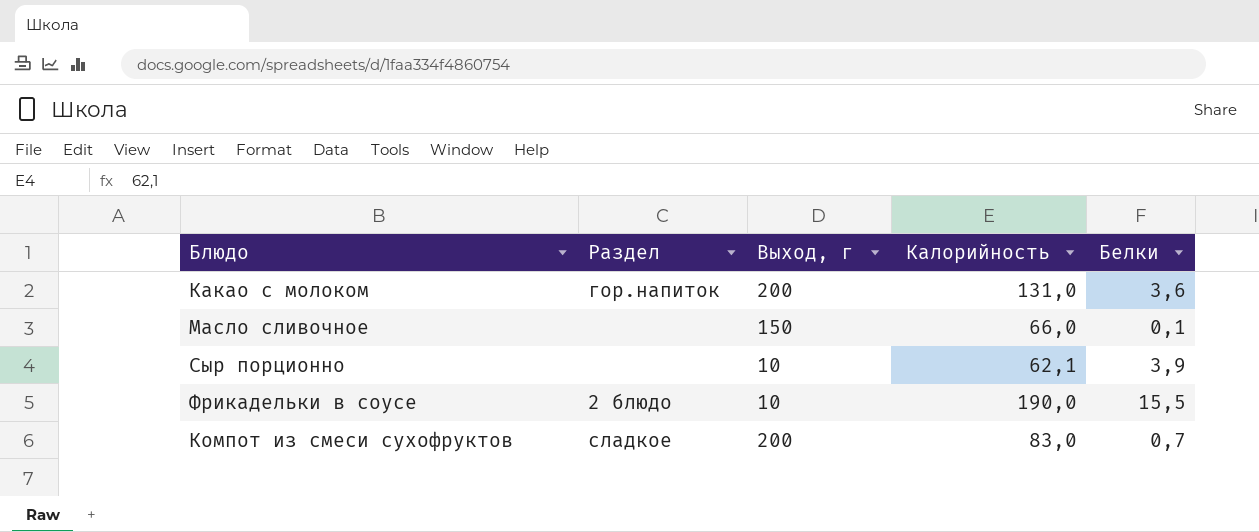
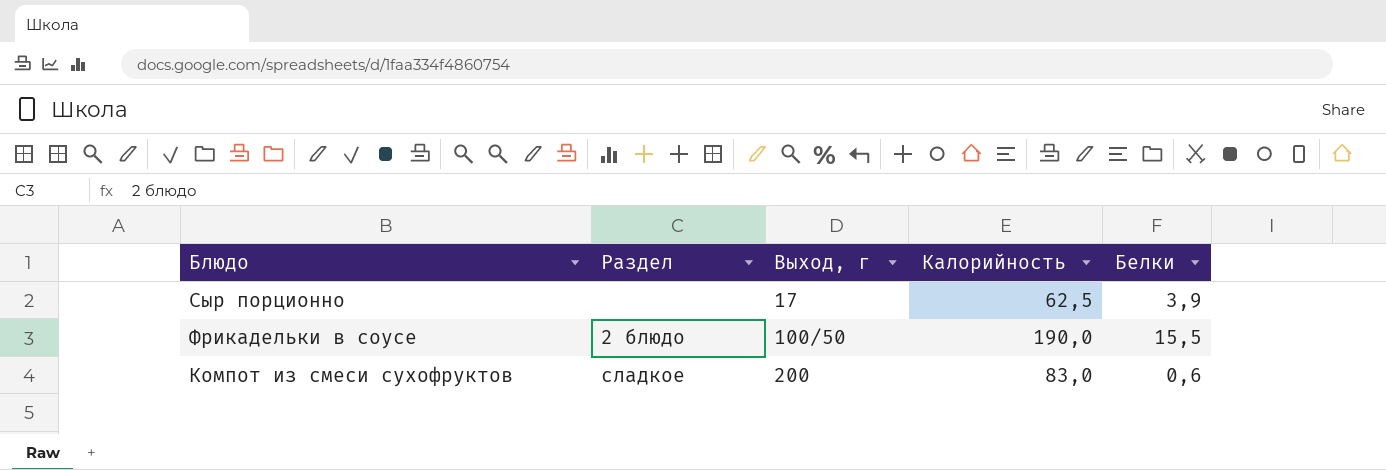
row Какао с молоком: гор.напиток | 200 | 131,0 | 3,6 -> none
row Масло сливочное: none | 150 | 66,0 | 0,1 -> none
Сыр порционно | Выход, г: 10 -> 17
Сыр порционно | Калорийность: 62,1 -> 62,5
Фрикадельки в соусе | Выход, г: 10 -> 100/50
Компот из смеси сухофруктов | Белки: 0,7 -> 0,6

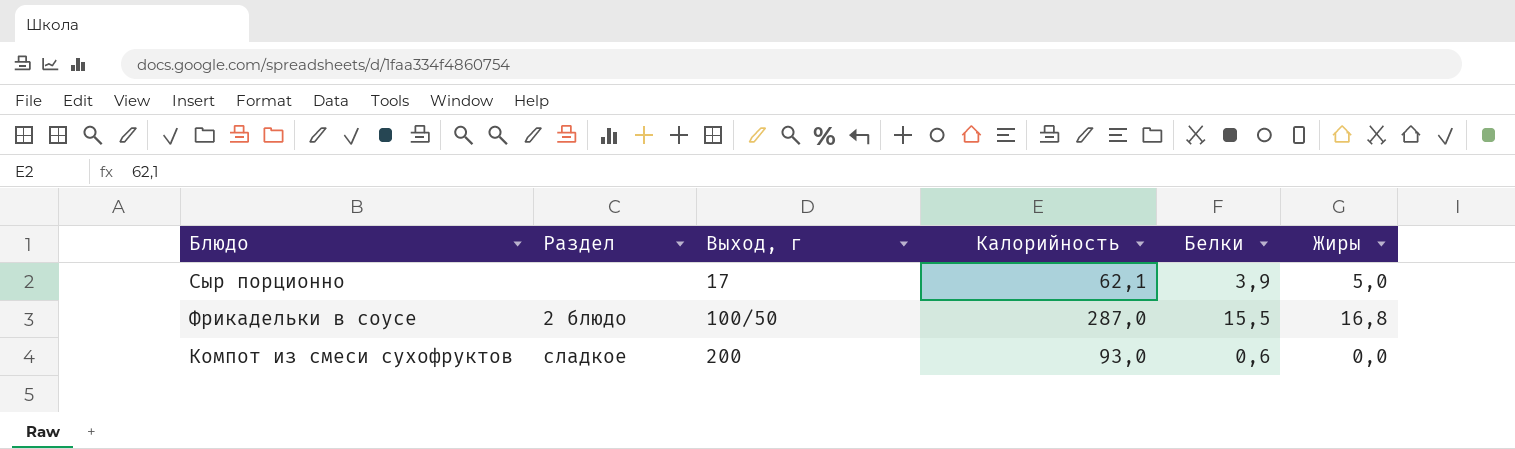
column Жиры | position: none -> 6
Сыр порционно | Калорийность: 62,5 -> 62,1
Фрикадельки в соусе | Калорийность: 190,0 -> 287,0
Компот из смеси сухофруктов | Калорийность: 83,0 -> 93,0

